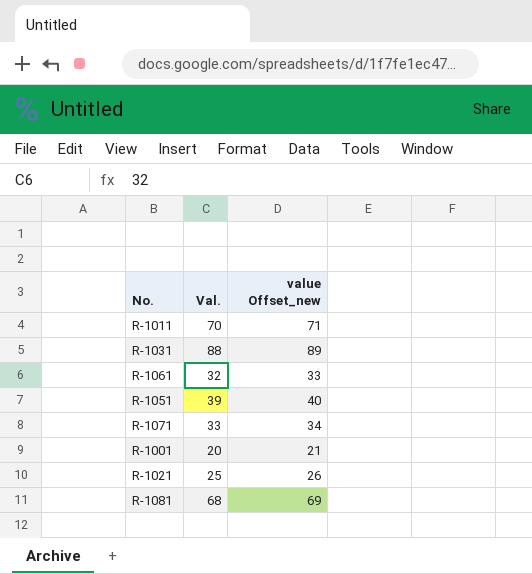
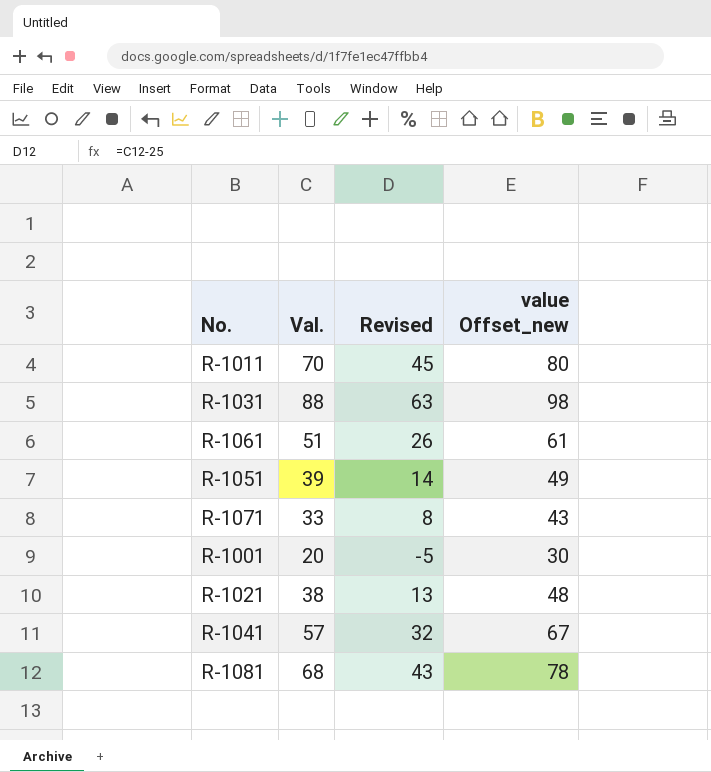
column Revised | formula: none -> [Val.] - 25
column value Offset_new | formula: [Val.] + 1 -> [Val.] + 10
R-1061 | Val.: 32 -> 51
R-1021 | Val.: 25 -> 38
row R-1041: none -> 57 | 32 | 67

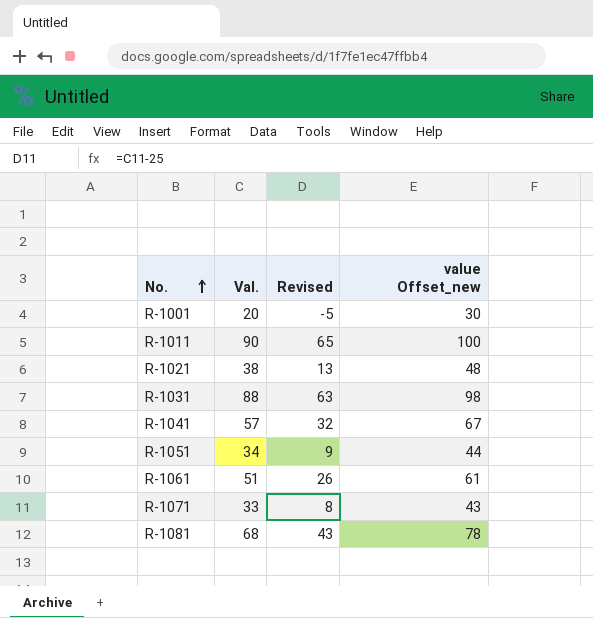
row order: none -> No. ascending
R-1011 | Val.: 70 -> 90
R-1011 | Revised: 45 -> 65
R-1011 | value Offset_new: 80 -> 100
R-1051 | Val.: 39 -> 34
R-1051 | Revised: 14 -> 9
R-1051 | value Offset_new: 49 -> 44

